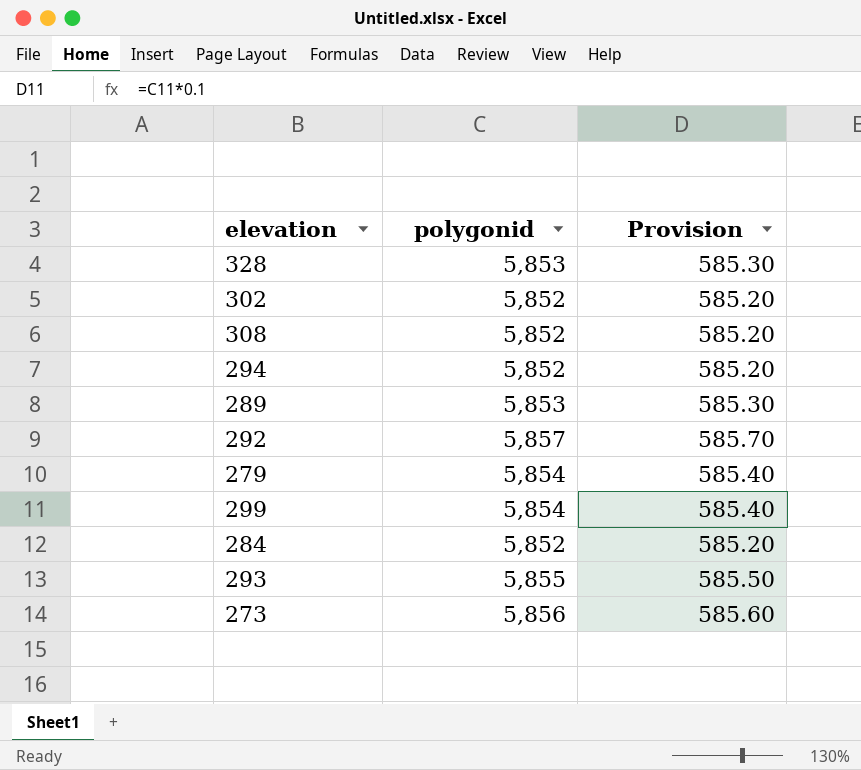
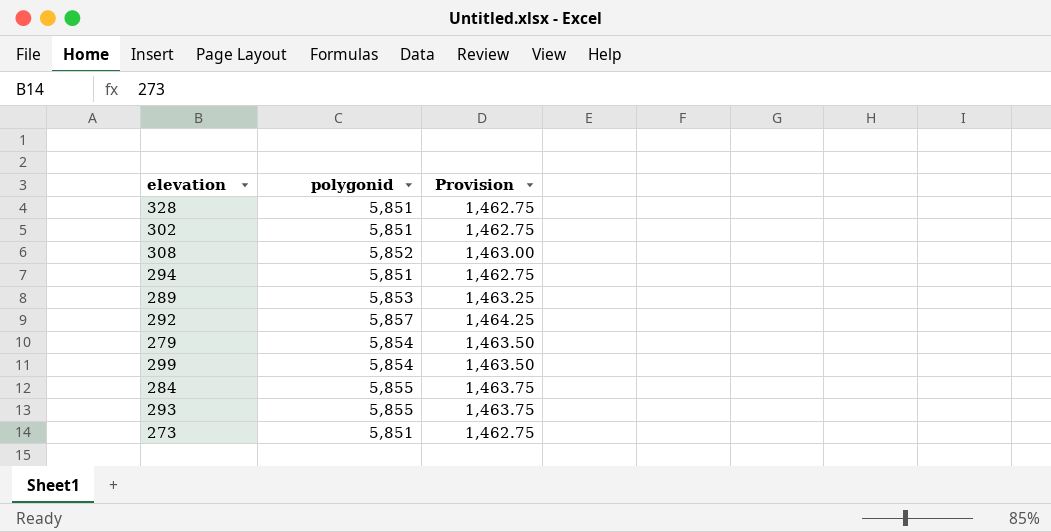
column Provision | formula: [polygonid] * 0.1 -> [polygonid] * 0.25
328 | polygonid: 5,853 -> 5,851
302 | polygonid: 5,852 -> 5,851
294 | polygonid: 5,852 -> 5,851
284 | polygonid: 5,852 -> 5,855
273 | polygonid: 5,856 -> 5,851

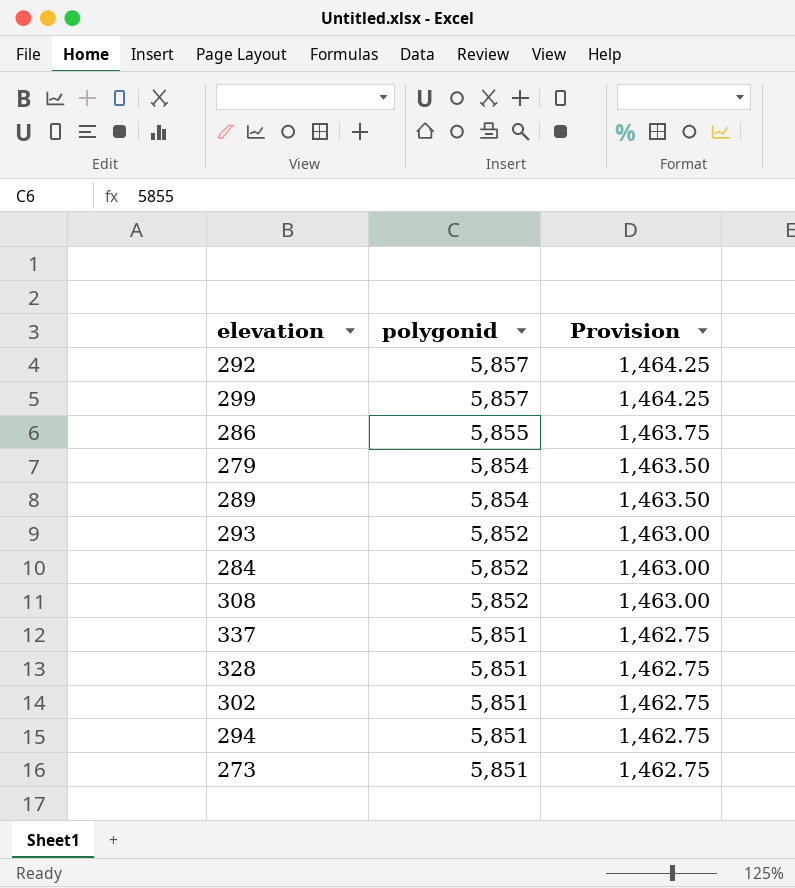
row order: none -> polygonid descending
299 | polygonid: 5,854 -> 5,857
299 | Provision: 1,463.50 -> 1,464.25
row 286: none -> 5,855 | 1,463.75
289 | polygonid: 5,853 -> 5,854
289 | Provision: 1,463.25 -> 1,463.50
293 | polygonid: 5,855 -> 5,852
293 | Provision: 1,463.75 -> 1,463.00
284 | polygonid: 5,855 -> 5,852
284 | Provision: 1,463.75 -> 1,463.00
row 337: none -> 5,851 | 1,462.75

